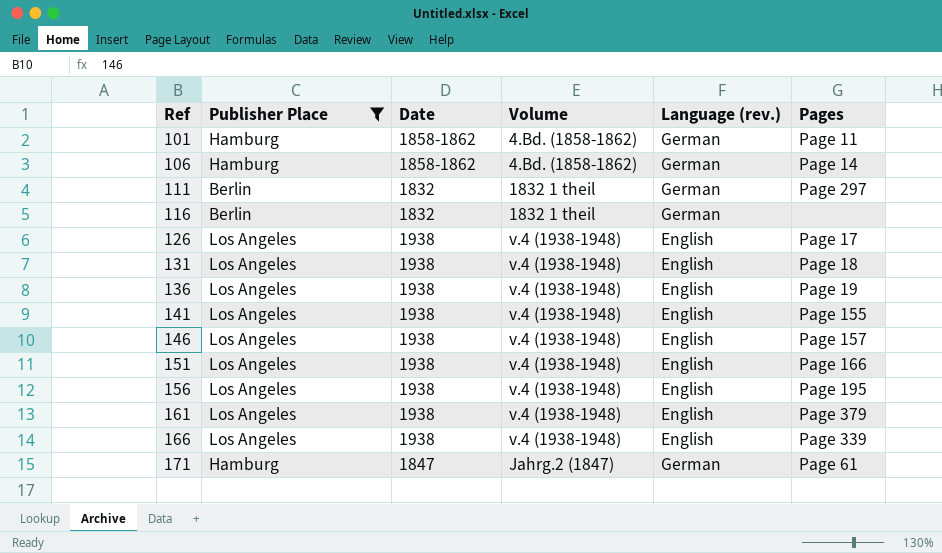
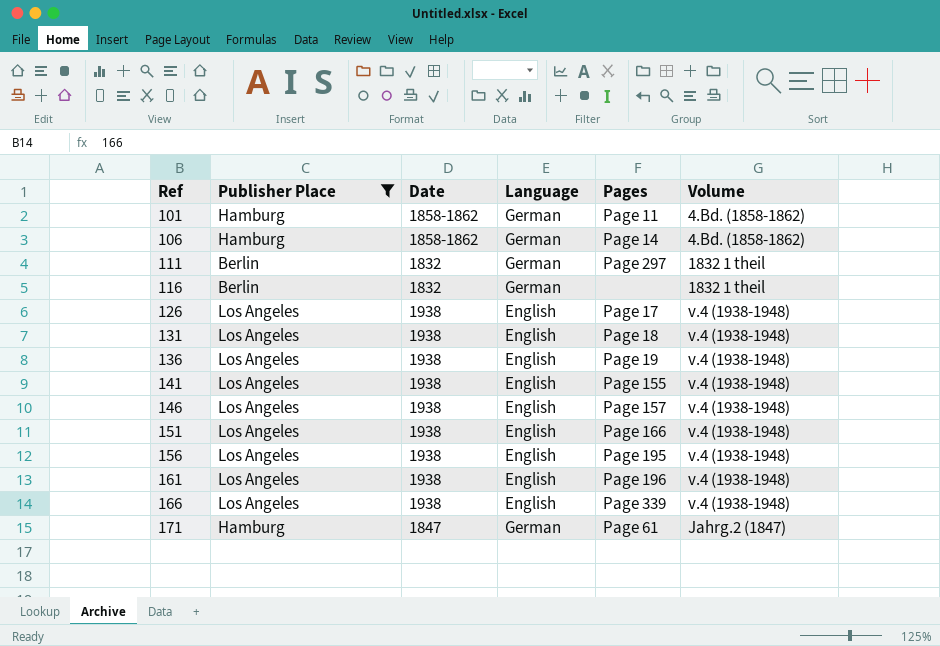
column name: Language (rev.) -> Language
column Volume | position: 4 -> 6
161 | Pages: Page 379 -> Page 196

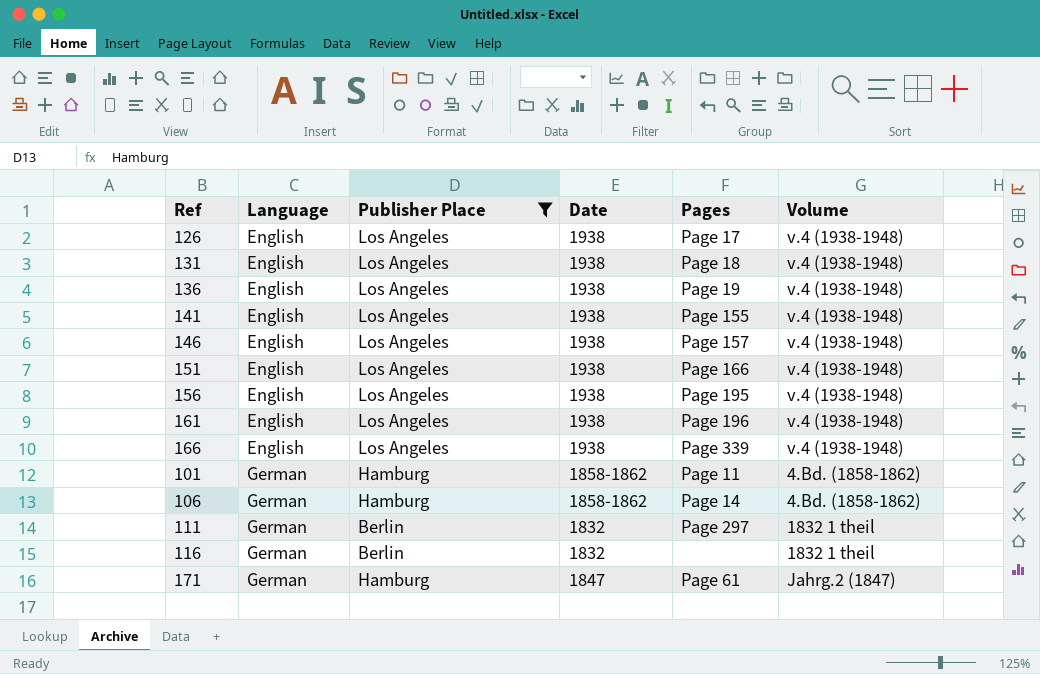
row order: Ref ascending -> Language ascending
column Language | position: 4 -> 2

